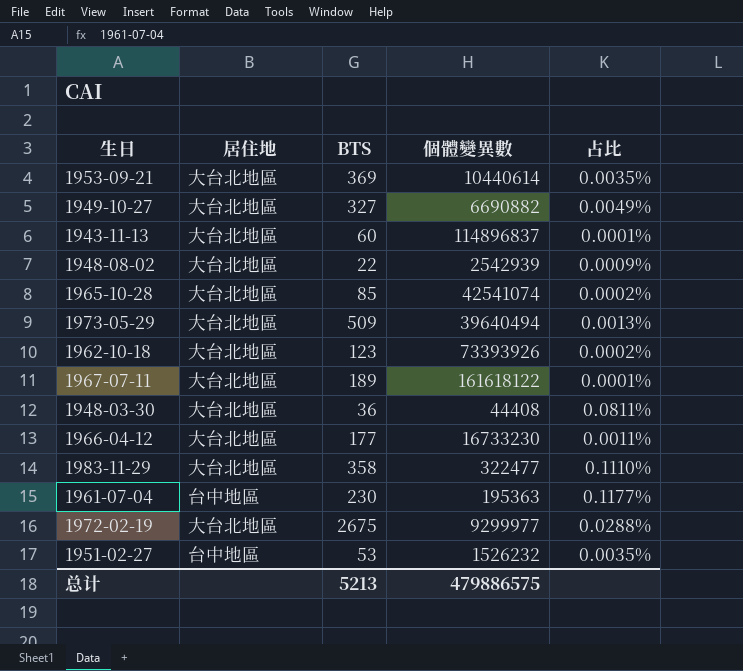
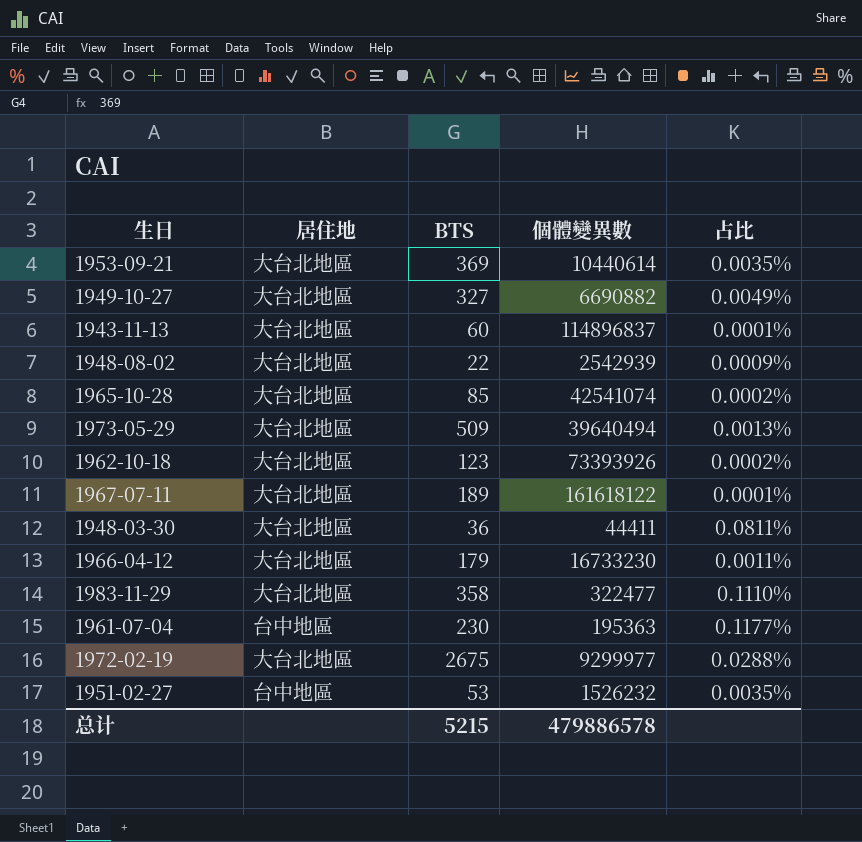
1948-03-30 | 個體變異數: 44408 -> 44411
1966-04-12 | BTS: 177 -> 179
总计 | BTS: 5213 -> 5215
总计 | 個體變異數: 479886575 -> 479886578

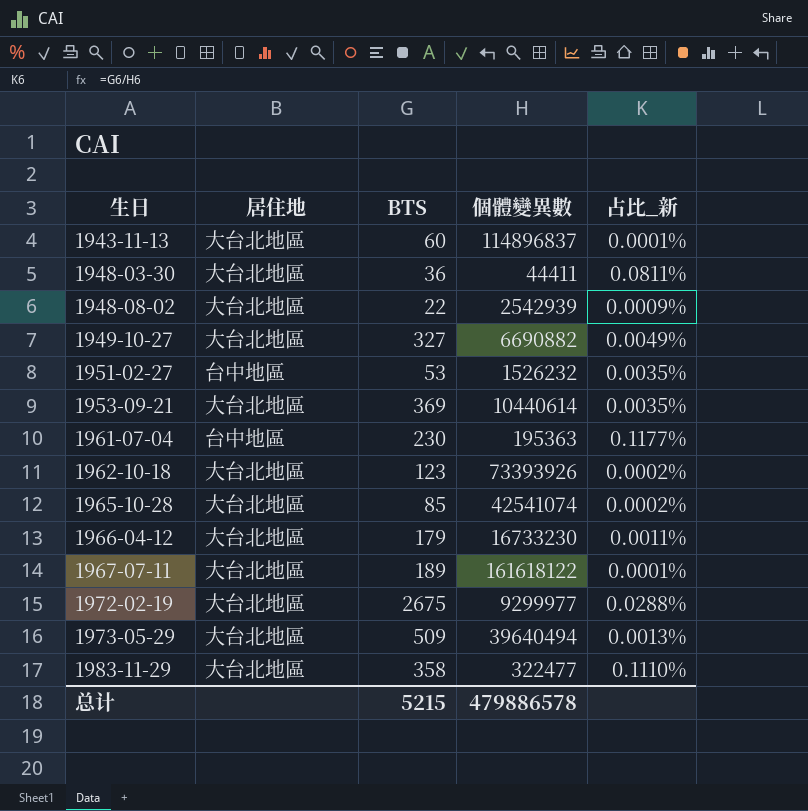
row order: none -> 生日 ascending
column name: 占比 -> 占比_新

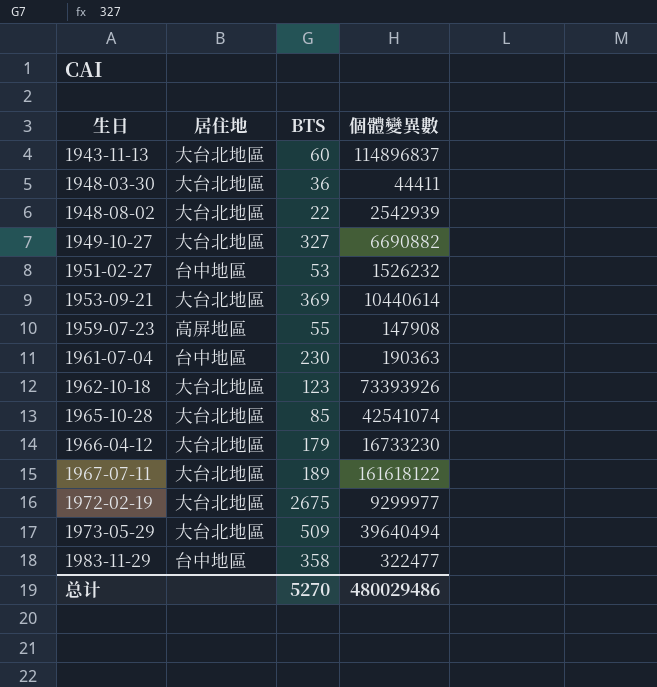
column 占比_新 | formula: [BTS] / [個體變異數] -> none
row 1959-07-23: none -> 高屏地區 | 55 | 147908
1961-07-04 | 個體變異數: 195363 -> 190363
1983-11-29 | 居住地: 大台北地區 -> 台中地區
总计 | BTS: 5215 -> 5270
总计 | 個體變異數: 479886578 -> 480029486

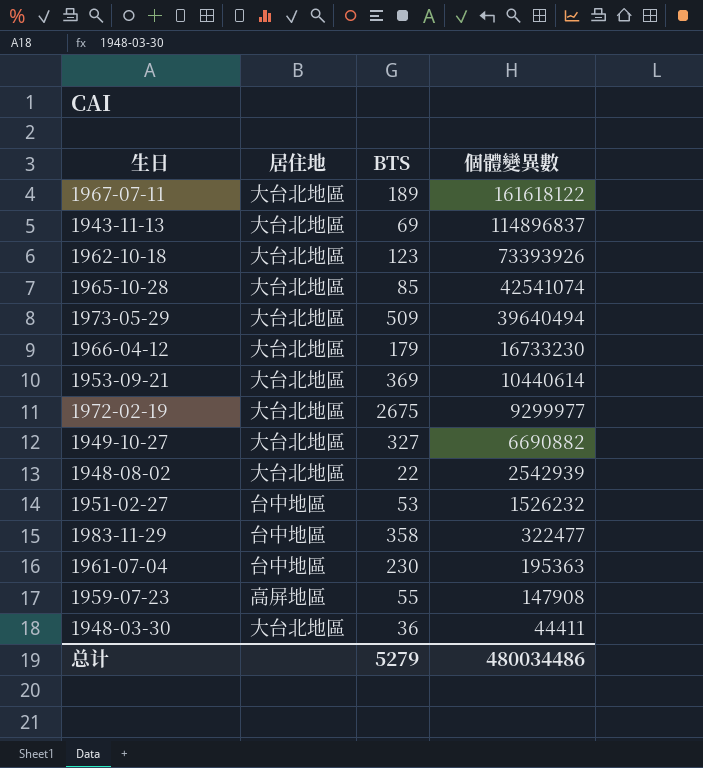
row order: 生日 ascending -> 個體變異數 descending
1943-11-13 | BTS: 60 -> 69
1961-07-04 | 個體變異數: 190363 -> 195363
总计 | BTS: 5270 -> 5279
总计 | 個體變異數: 480029486 -> 480034486

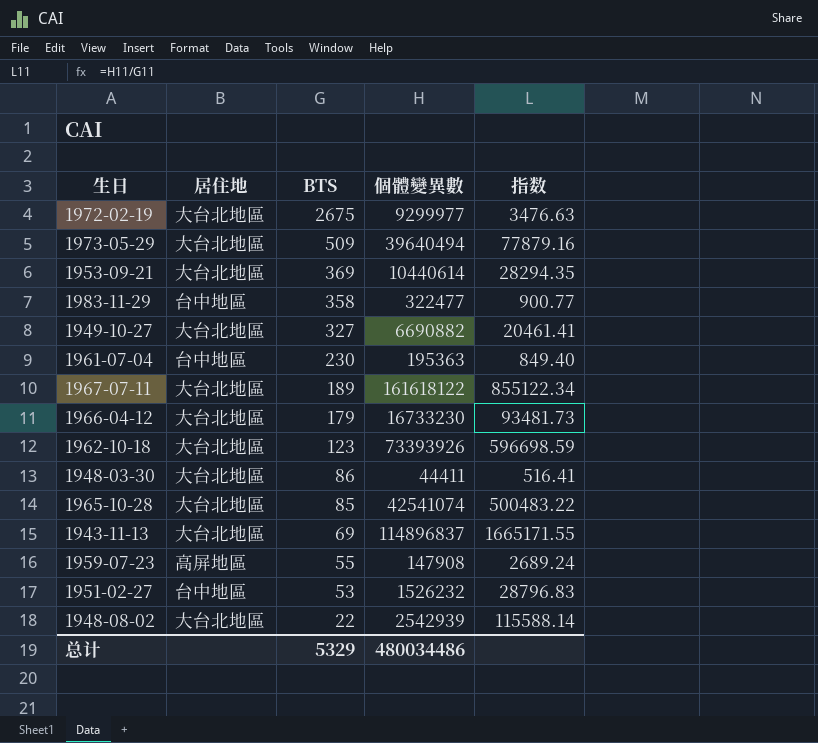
row order: 個體變異數 descending -> BTS descending
column 指数 | formula: none -> [個體變異數] / [BTS]
1948-03-30 | BTS: 36 -> 86
总计 | BTS: 5279 -> 5329

